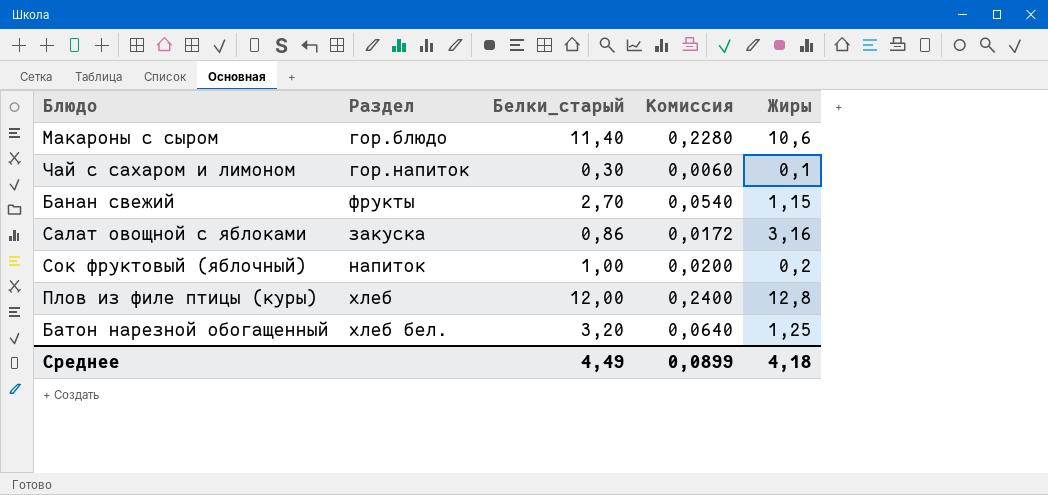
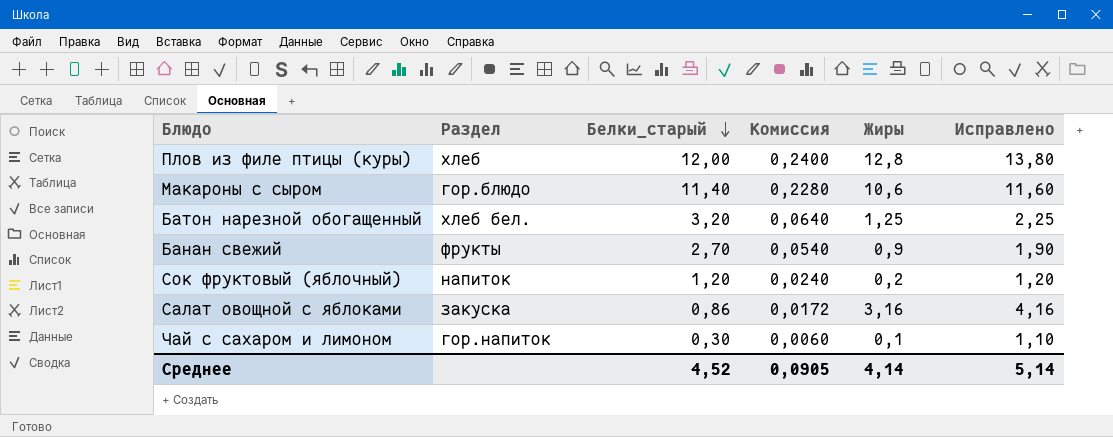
row order: none -> Белки_старый descending
column Исправлено | formula: none -> [Жиры] + 1
Банан свежий | Жиры: 1,15 -> 0,9
Сок фруктовый (яблочный) | Белки_старый: 1,00 -> 1,20
Сок фруктовый (яблочный) | Комиссия: 0,0200 -> 0,0240
Среднее | Белки_старый: 4,49 -> 4,52
Среднее | Комиссия: 0,0899 -> 0,0905
Среднее | Жиры: 4,18 -> 4,14

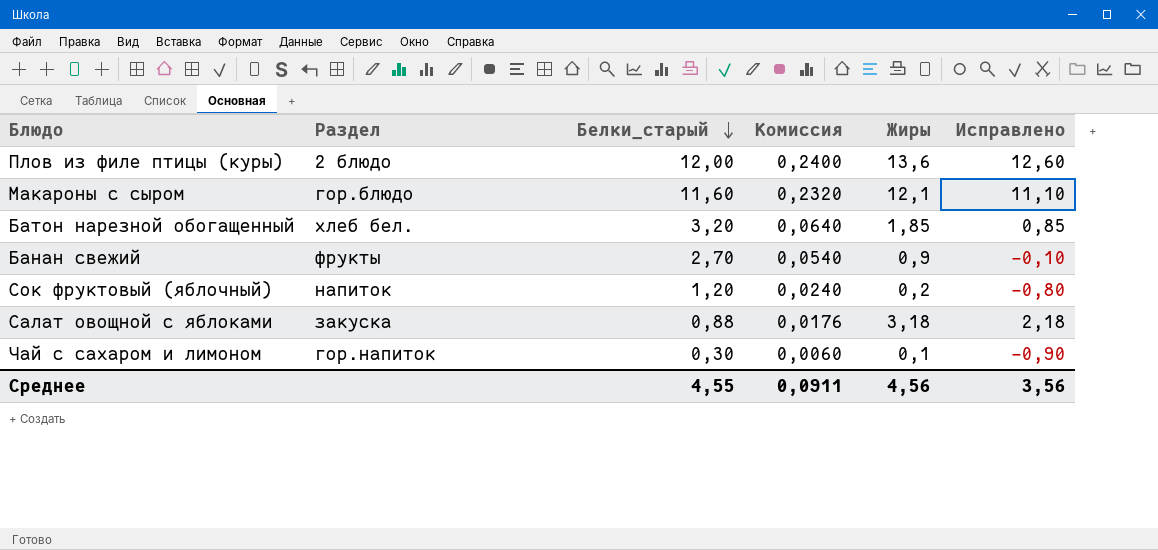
column Исправлено | formula: [Жиры] + 1 -> [Жиры] - 1
Плов из филе птицы (куры) | Раздел: хлеб -> 2 блюдо
Плов из филе птицы (куры) | Жиры: 12,8 -> 13,6
Макароны с сыром | Белки_старый: 11,40 -> 11,60
Макароны с сыром | Комиссия: 0,2280 -> 0,2320
Макароны с сыром | Жиры: 10,6 -> 12,1
Батон нарезной обогащенный | Жиры: 1,25 -> 1,85
Салат овощной с яблоками | Белки_старый: 0,86 -> 0,88
Салат овощной с яблоками | Комиссия: 0,0172 -> 0,0176
Салат овощной с яблоками | Жиры: 3,16 -> 3,18
Среднее | Белки_старый: 4,52 -> 4,55
Среднее | Комиссия: 0,0905 -> 0,0911
Среднее | Жиры: 4,14 -> 4,56
Среднее | Исправлено: 5,14 -> 3,56

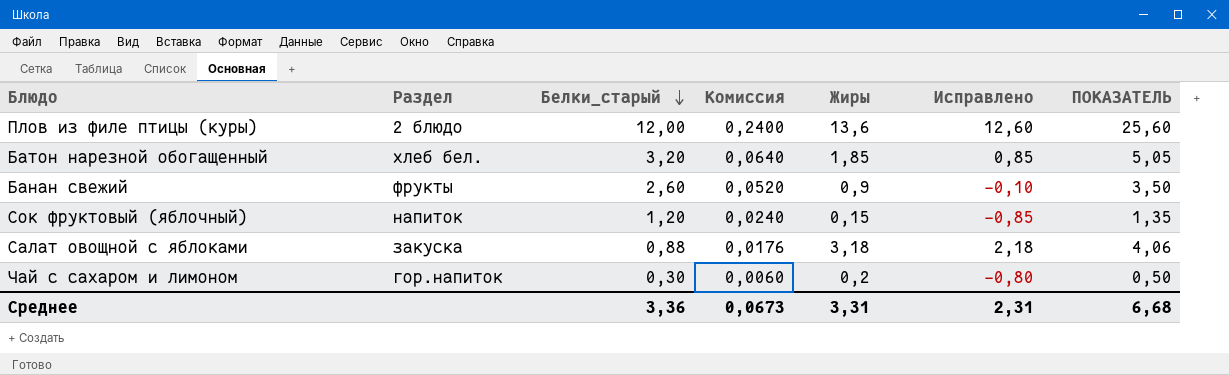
column ПОКАЗАТЕЛЬ | formula: none -> [Белки_старый] + [Жиры]
row Макароны с сыром: гор.блюдо | 11,60 | 0,2320 | 12,1 | 11,10 -> none
Банан свежий | Белки_старый: 2,70 -> 2,60
Банан свежий | Комиссия: 0,0540 -> 0,0520
Сок фруктовый (яблочный) | Жиры: 0,2 -> 0,15
Сок фруктовый (яблочный) | Исправлено: -0,80 -> -0,85
Чай с сахаром и лимоном | Жиры: 0,1 -> 0,2
Чай с сахаром и лимоном | Исправлено: -0,90 -> -0,80
Среднее | Белки_старый: 4,55 -> 3,36
Среднее | Комиссия: 0,0911 -> 0,0673
Среднее | Жиры: 4,56 -> 3,31
Среднее | Исправлено: 3,56 -> 2,31

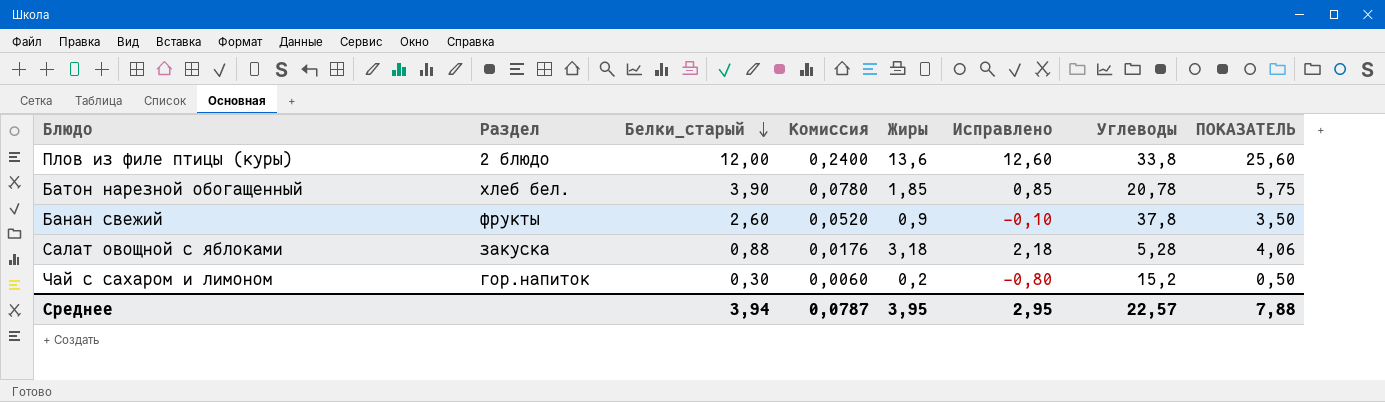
column Углеводы | position: none -> 7
row Сок фруктовый (яблочный): напиток | 1,20 | 0,0240 | 0,15 | -0,85 | 1,35 -> none
Батон нарезной обогащенный | Белки_старый: 3,20 -> 3,90
Батон нарезной обогащенный | Комиссия: 0,0640 -> 0,0780
Батон нарезной обогащенный | ПОКАЗАТЕЛЬ: 5,05 -> 5,75
Среднее | Белки_старый: 3,36 -> 3,94
Среднее | Комиссия: 0,0673 -> 0,0787
Среднее | Жиры: 3,31 -> 3,95
Среднее | Исправлено: 2,31 -> 2,95
Среднее | ПОКАЗАТЕЛЬ: 6,68 -> 7,88

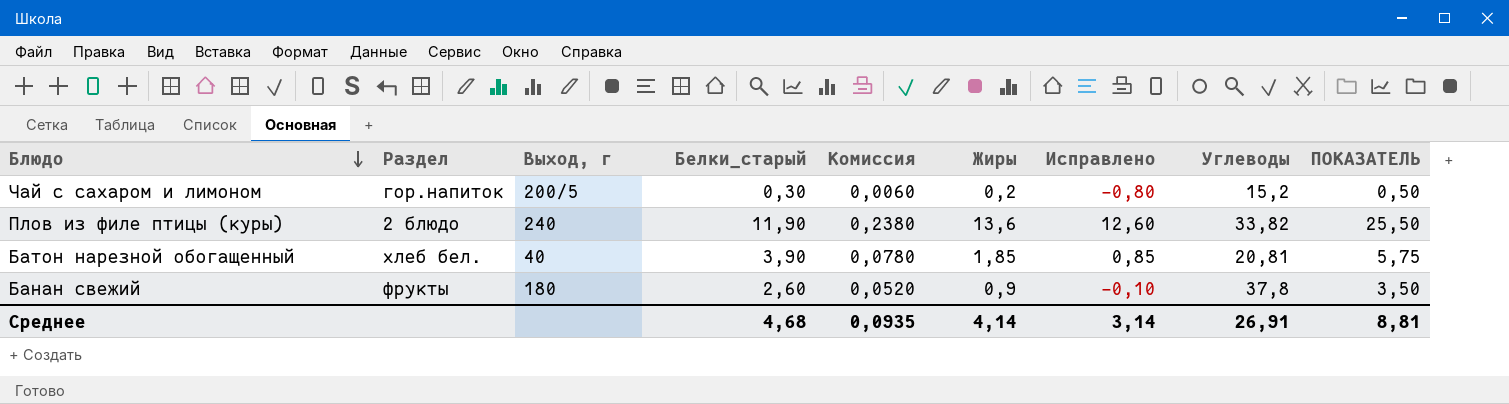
row order: Белки_старый descending -> Блюдо descending
column Выход, г | position: none -> 3
row Салат овощной с яблоками: закуска | 0,88 | 0,0176 | 3,18 | 2,18 | 5,28 | 4,06 -> none
Плов из филе птицы (куры) | Белки_старый: 12,00 -> 11,90
Плов из филе птицы (куры) | Комиссия: 0,2400 -> 0,2380
Плов из филе птицы (куры) | Углеводы: 33,8 -> 33,82
Плов из филе птицы (куры) | ПОКАЗАТЕЛЬ: 25,60 -> 25,50
Батон нарезной обогащенный | Углеводы: 20,78 -> 20,81
Среднее | Белки_старый: 3,94 -> 4,68
Среднее | Комиссия: 0,0787 -> 0,0935
Среднее | Жиры: 3,95 -> 4,14
Среднее | Исправлено: 2,95 -> 3,14
Среднее | Углеводы: 22,57 -> 26,91
Среднее | ПОКАЗАТЕЛЬ: 7,88 -> 8,81

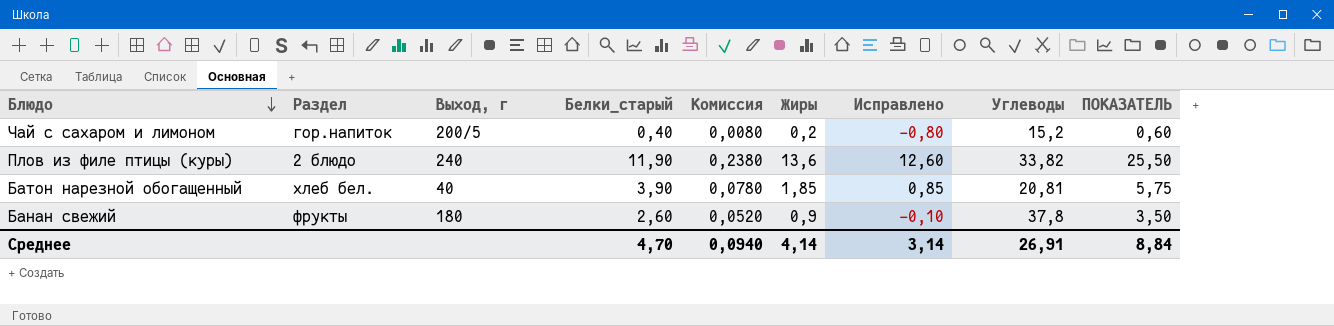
Чай с сахаром и лимоном | Белки_старый: 0,30 -> 0,40
Чай с сахаром и лимоном | Комиссия: 0,0060 -> 0,0080
Чай с сахаром и лимоном | ПОКАЗАТЕЛЬ: 0,50 -> 0,60
Среднее | Белки_старый: 4,68 -> 4,70
Среднее | Комиссия: 0,0935 -> 0,0940
Среднее | ПОКАЗАТЕЛЬ: 8,81 -> 8,84

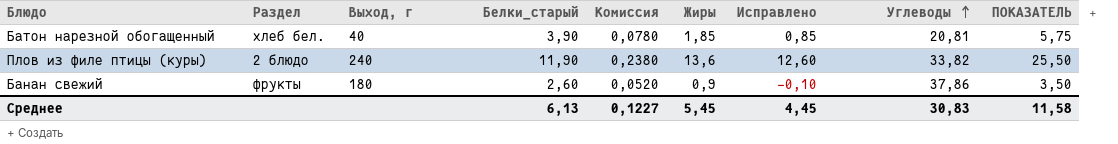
row order: Блюдо descending -> Углеводы ascending
row Чай с сахаром и лимоном: гор.напиток | 200/5 | 0,40 | 0,0080 | 0,2 | -0,80 | 15,2 | 0,60 -> none
Банан свежий | Углеводы: 37,8 -> 37,86
Среднее | Белки_старый: 4,70 -> 6,13
Среднее | Комиссия: 0,0940 -> 0,1227
Среднее | Жиры: 4,14 -> 5,45
Среднее | Исправлено: 3,14 -> 4,45
Среднее | Углеводы: 26,91 -> 30,83
Среднее | ПОКАЗАТЕЛЬ: 8,84 -> 11,58

